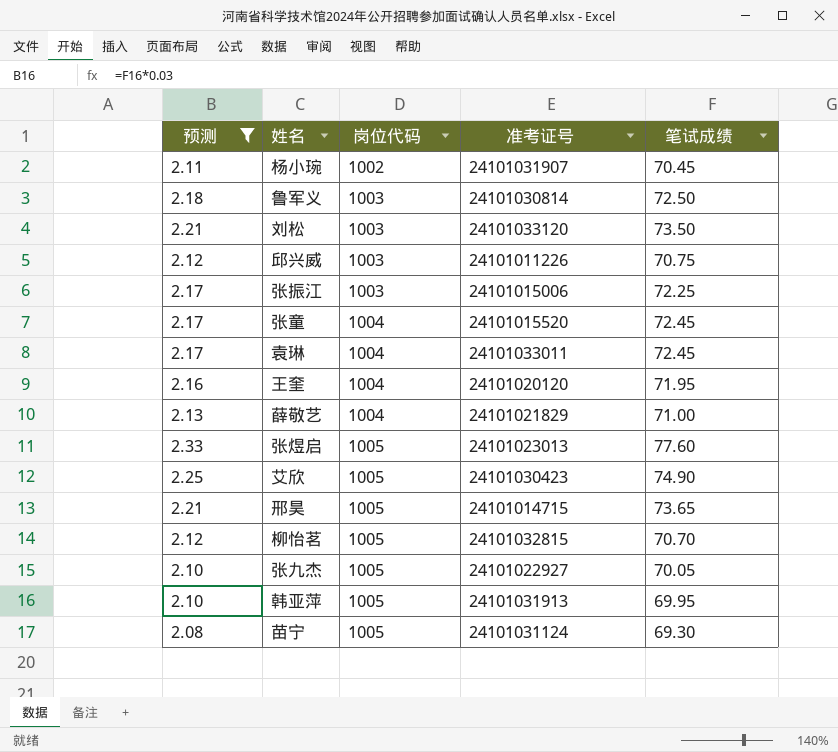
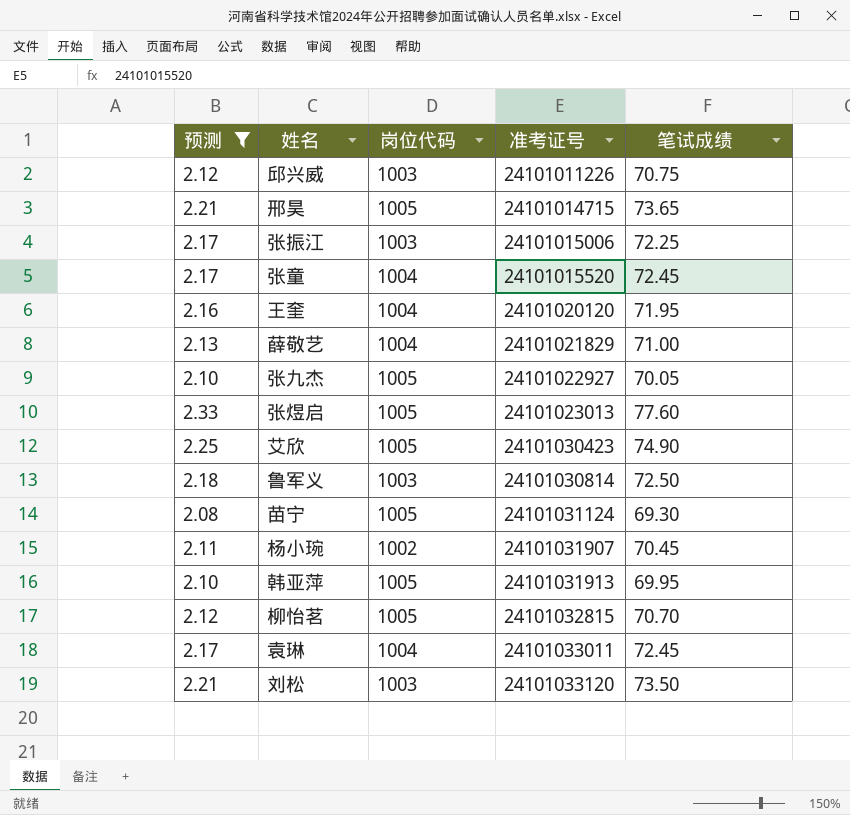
row order: 岗位代码 ascending -> 准考证号 ascending

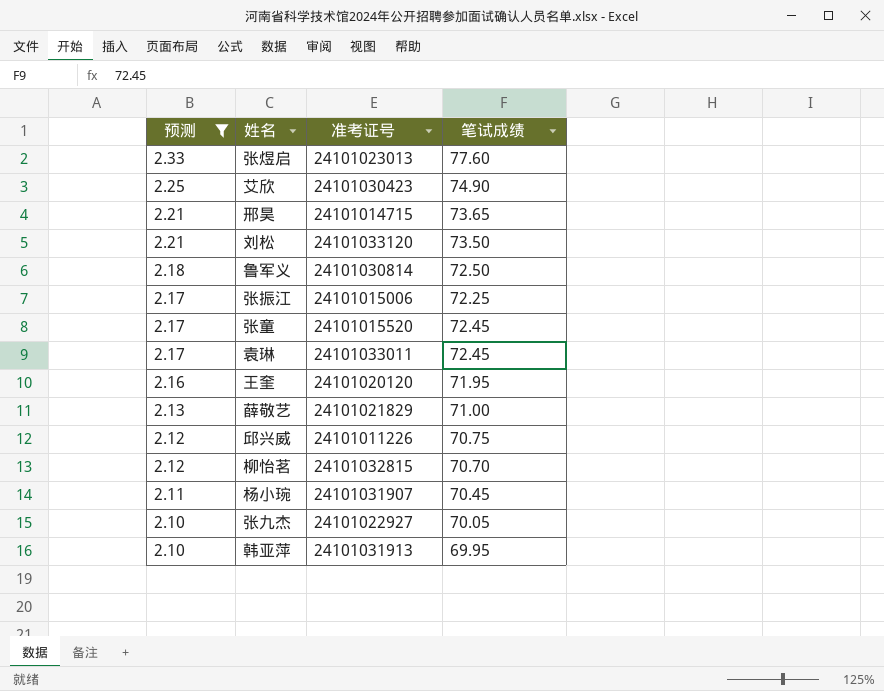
row order: 准考证号 ascending -> 预测 descending
column 岗位代码 | position: 3 -> none
row 苗宁: 2.08 | 1005 | 24101031124 | 69.30 -> none

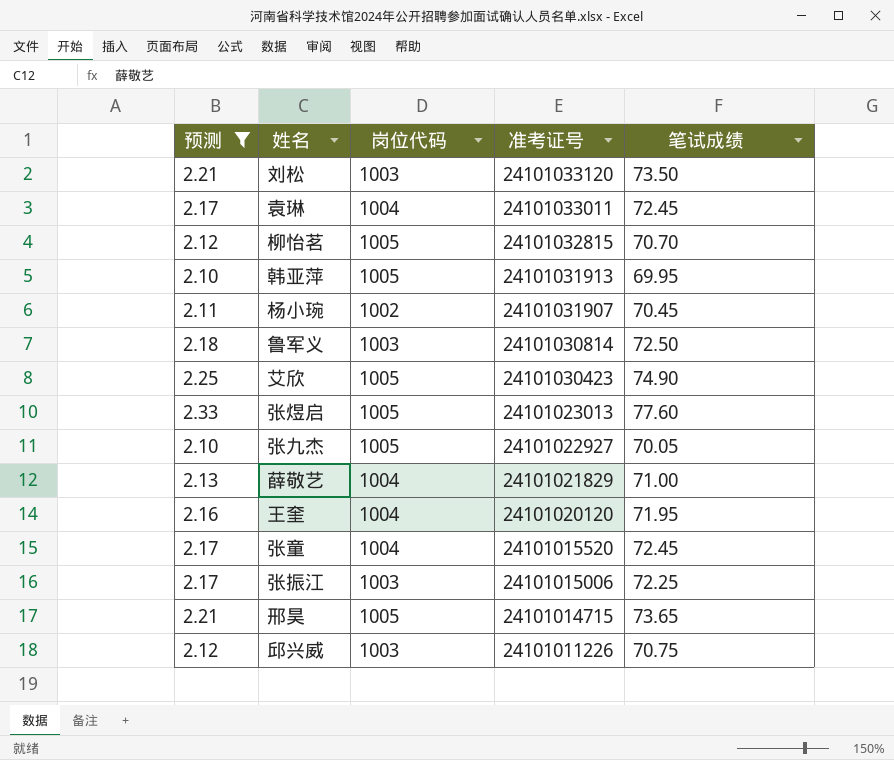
row order: 预测 descending -> 准考证号 descending
column 岗位代码 | position: none -> 3

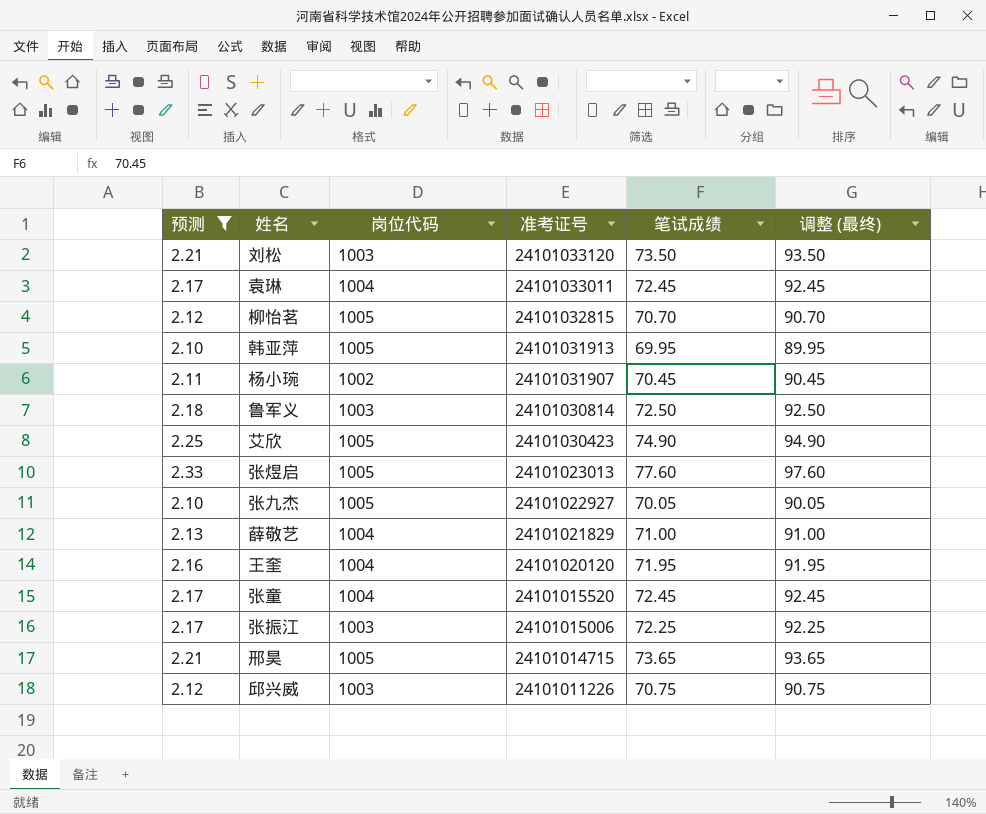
column 调整 (最终) | formula: none -> [笔试成绩] + 20

